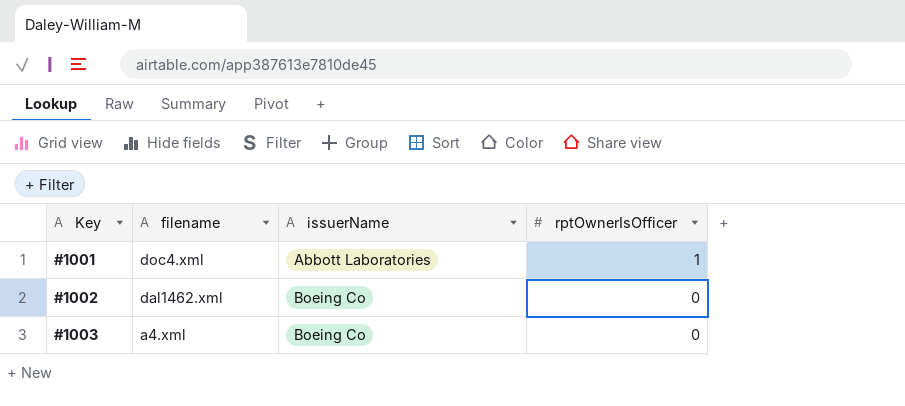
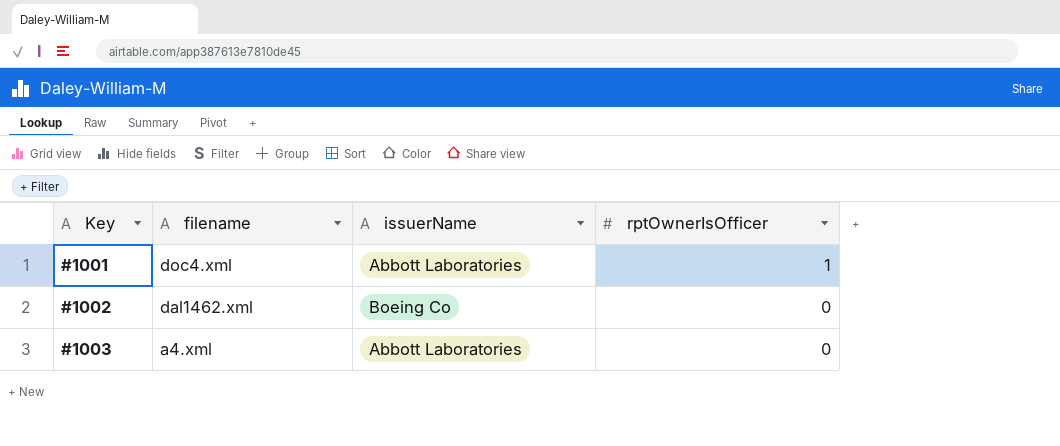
#1003 | issuerName: Boeing Co -> Abbott Laboratories

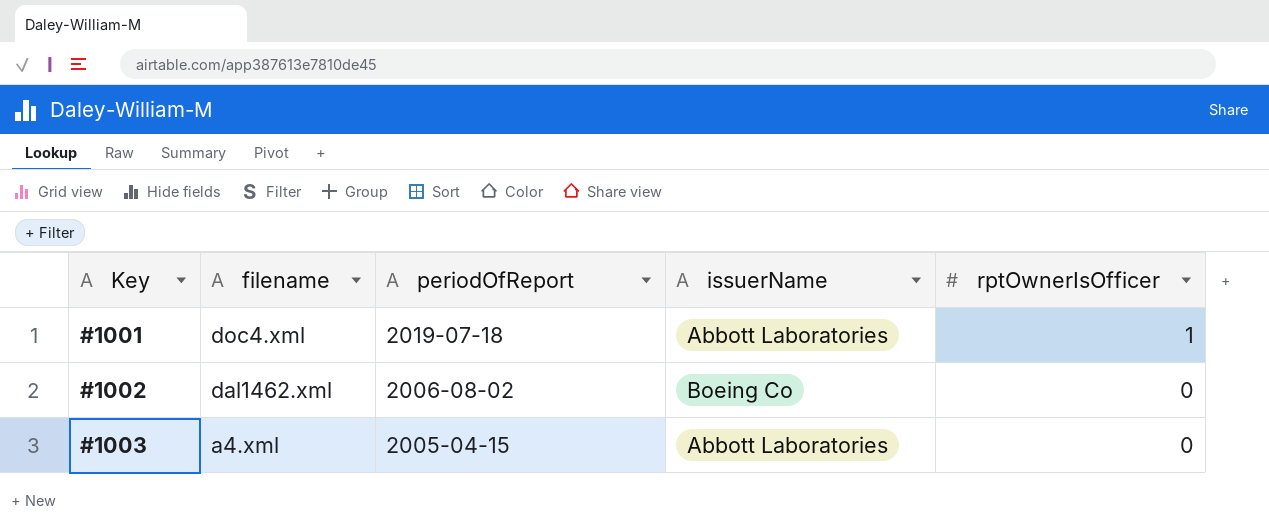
column periodOfReport | position: none -> 3

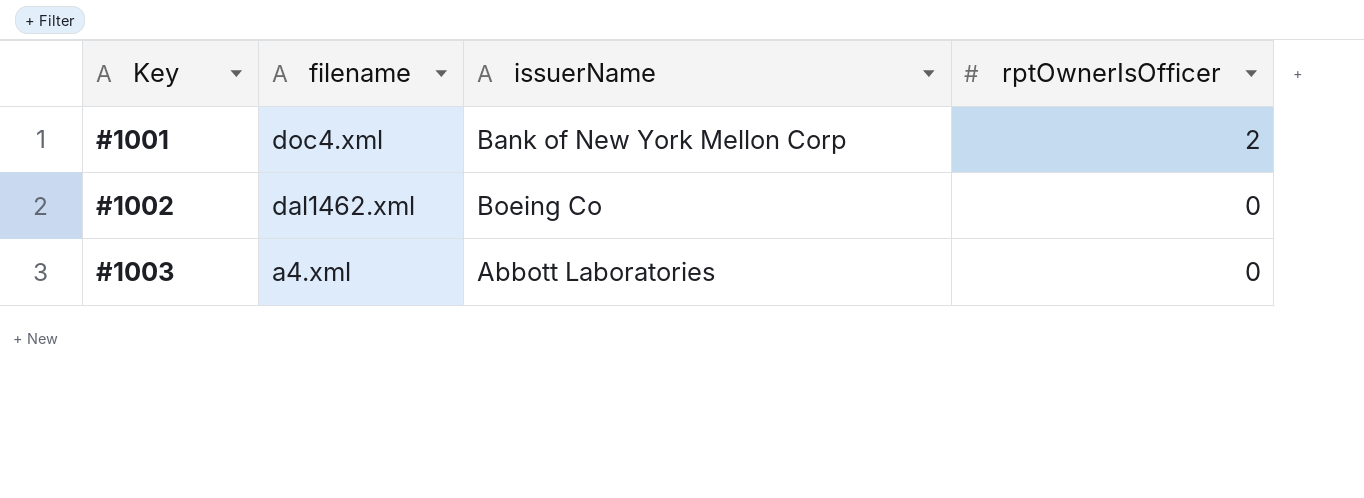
column periodOfReport | position: 3 -> none
#1001 | issuerName: Abbott Laboratories -> Bank of New York Mellon Corp
#1001 | rptOwnerIsOfficer: 1 -> 2

